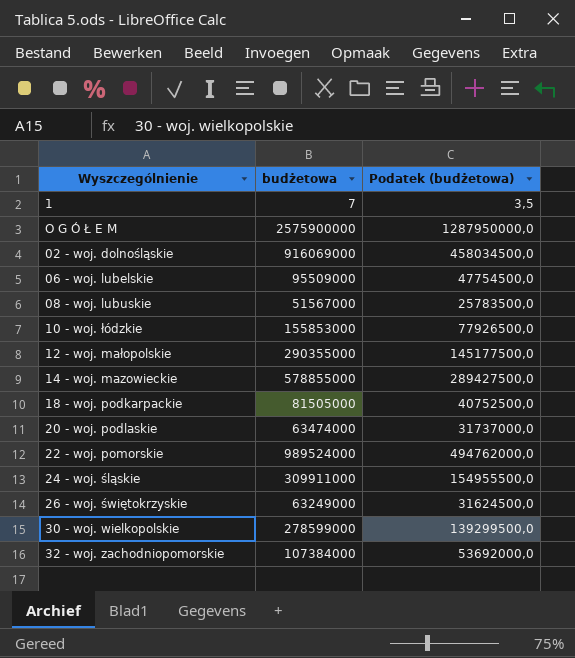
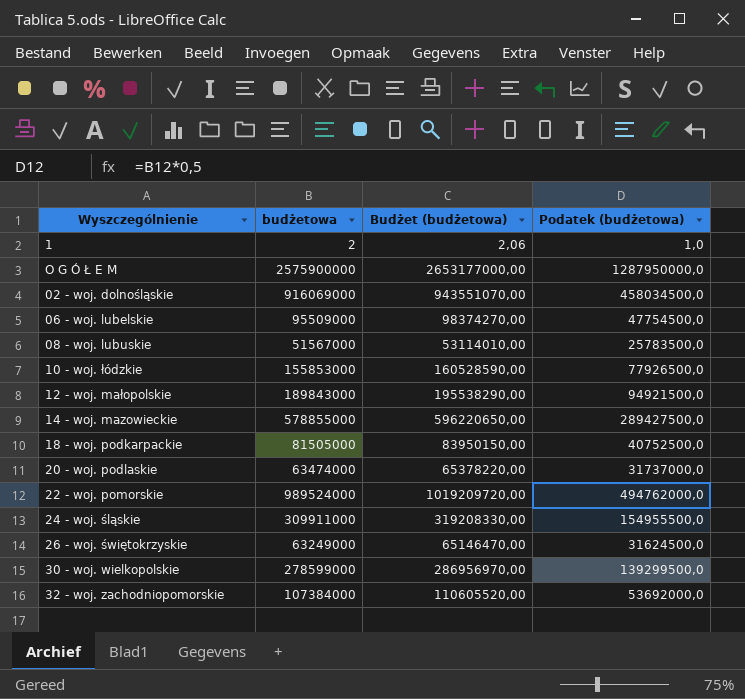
column Budżet (budżetowa) | formula: none -> [budżetowa] * 1,03
1 | budżetowa: 7 -> 2
1 | Podatek (budżetowa): 3,5 -> 1,0
12 - woj. małopolskie | budżetowa: 290355000 -> 189843000
12 - woj. małopolskie | Podatek (budżetowa): 145177500,0 -> 94921500,0

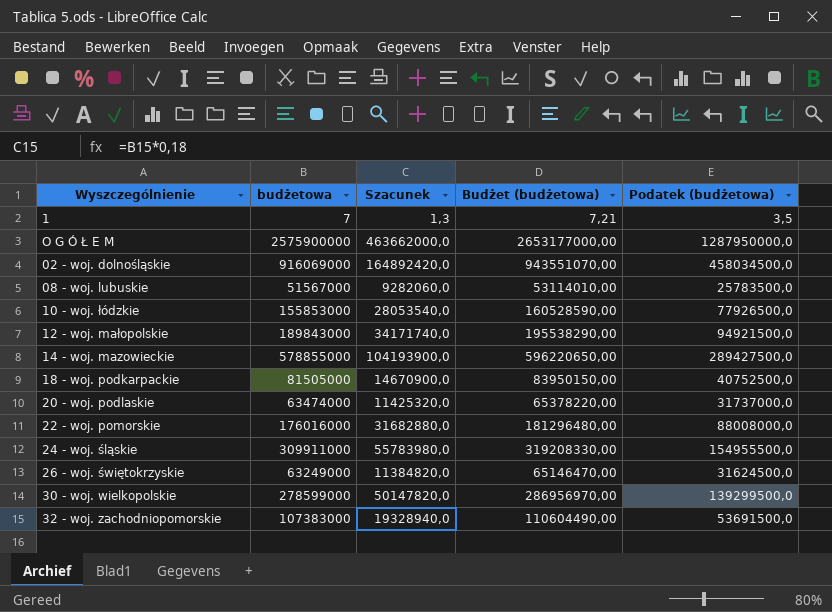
column Szacunek | formula: none -> [budżetowa] * 0,18
row 06 - woj. lubelskie: 95509000 | 98374270,00 | 47754500,0 -> none
1 | budżetowa: 2 -> 7
1 | Budżet (budżetowa): 2,06 -> 7,21
1 | Podatek (budżetowa): 1,0 -> 3,5
22 - woj. pomorskie | budżetowa: 989524000 -> 176016000
22 - woj. pomorskie | Budżet (budżetowa): 1019209720,00 -> 181296480,00
22 - woj. pomorskie | Podatek (budżetowa): 494762000,0 -> 88008000,0
32 - woj. zachodniopomorskie | budżetowa: 107384000 -> 107383000
32 - woj. zachodniopomorskie | Budżet (budżetowa): 110605520,00 -> 110604490,00
32 - woj. zachodniopomorskie | Podatek (budżetowa): 53692000,0 -> 53691500,0

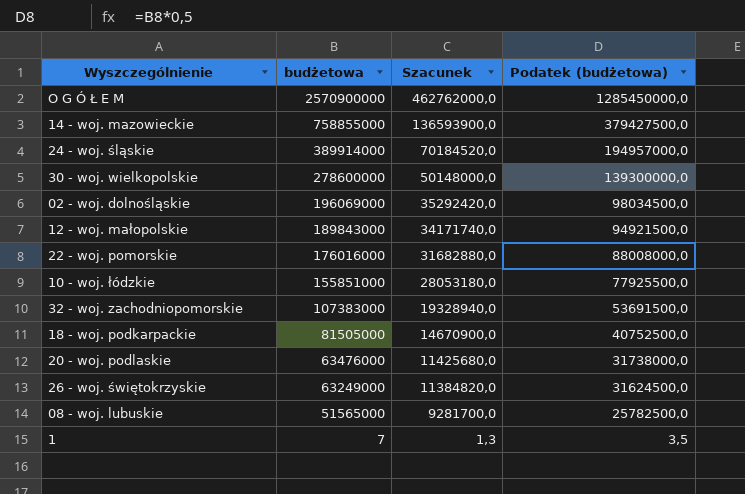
row order: none -> budżetowa descending
column Budżet (budżetowa) | formula: [budżetowa] * 1,03 -> none
O G Ó Ł E M | budżetowa: 2575900000 -> 2570900000
O G Ó Ł E M | Szacunek: 463662000,0 -> 462762000,0
O G Ó Ł E M | Podatek (budżetowa): 1287950000,0 -> 1285450000,0
14 - woj. mazowieckie | budżetowa: 578855000 -> 758855000
14 - woj. mazowieckie | Szacunek: 104193900,0 -> 136593900,0
14 - woj. mazowieckie | Podatek (budżetowa): 289427500,0 -> 379427500,0
24 - woj. śląskie | budżetowa: 309911000 -> 389914000
24 - woj. śląskie | Szacunek: 55783980,0 -> 70184520,0
24 - woj. śląskie | Podatek (budżetowa): 154955500,0 -> 194957000,0
30 - woj. wielkopolskie | budżetowa: 278599000 -> 278600000
30 - woj. wielkopolskie | Szacunek: 50147820,0 -> 50148000,0
30 - woj. wielkopolskie | Podatek (budżetowa): 139299500,0 -> 139300000,0
02 - woj. dolnośląskie | budżetowa: 916069000 -> 196069000
02 - woj. dolnośląskie | Szacunek: 164892420,0 -> 35292420,0
02 - woj. dolnośląskie | Podatek (budżetowa): 458034500,0 -> 98034500,0
10 - woj. łódzkie | budżetowa: 155853000 -> 155851000
10 - woj. łódzkie | Szacunek: 28053540,0 -> 28053180,0
10 - woj. łódzkie | Podatek (budżetowa): 77926500,0 -> 77925500,0
20 - woj. podlaskie | budżetowa: 63474000 -> 63476000
20 - woj. podlaskie | Szacunek: 11425320,0 -> 11425680,0
20 - woj. podlaskie | Podatek (budżetowa): 31737000,0 -> 31738000,0
08 - woj. lubuskie | budżetowa: 51567000 -> 51565000
08 - woj. lubuskie | Szacunek: 9282060,0 -> 9281700,0
08 - woj. lubuskie | Podatek (budżetowa): 25783500,0 -> 25782500,0

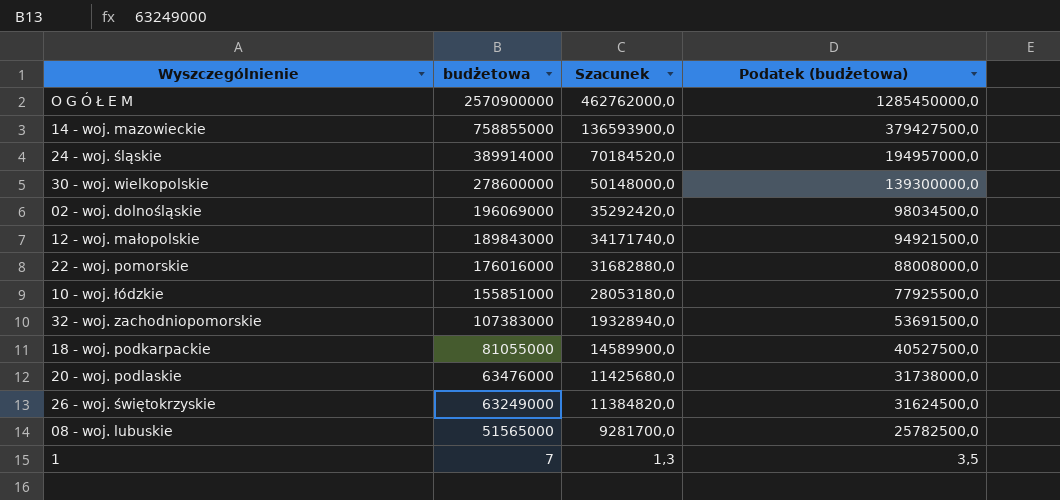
18 - woj. podkarpackie | budżetowa: 81505000 -> 81055000
18 - woj. podkarpackie | Szacunek: 14670900,0 -> 14589900,0
18 - woj. podkarpackie | Podatek (budżetowa): 40752500,0 -> 40527500,0

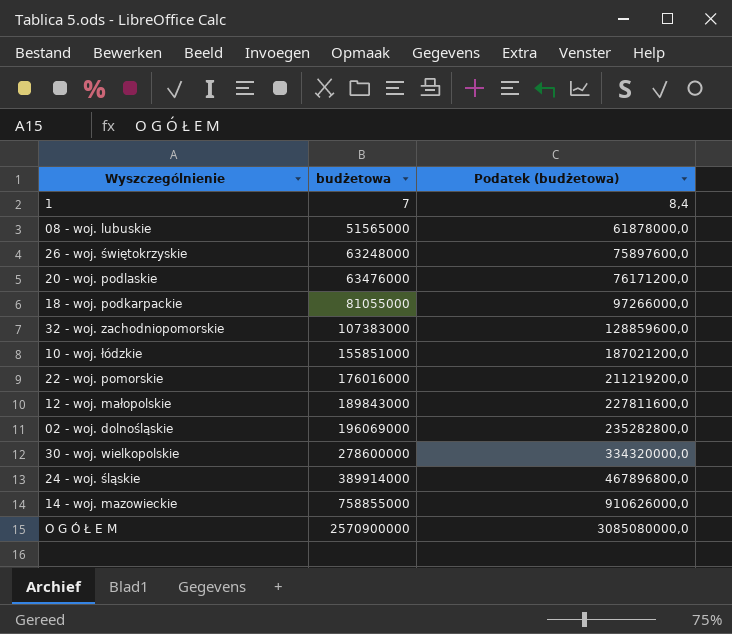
row order: budżetowa descending -> budżetowa ascending
column Szacunek | formula: [budżetowa] * 0,18 -> none
column Podatek (budżetowa) | formula: [budżetowa] * 0,5 -> [budżetowa] * 1,2
26 - woj. świętokrzyskie | budżetowa: 63249000 -> 63248000

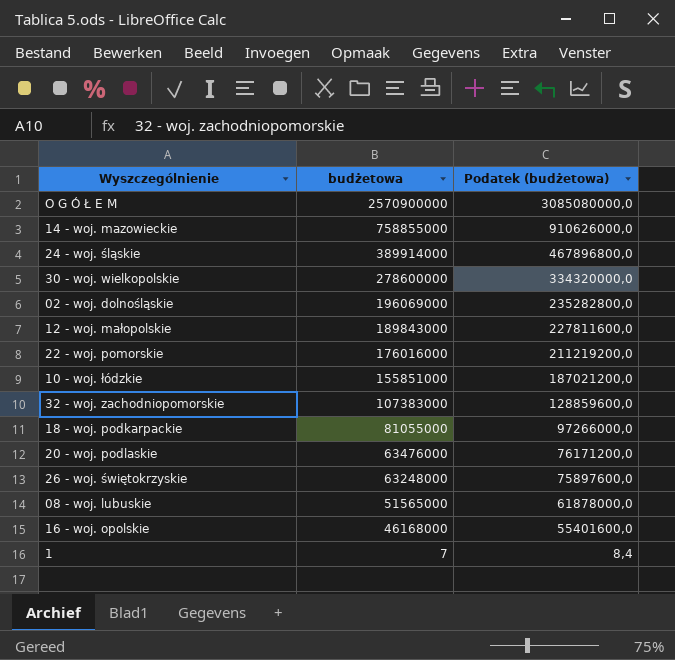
row order: budżetowa ascending -> budżetowa descending
row 16 - woj. opolskie: none -> 46168000 | 55401600,0

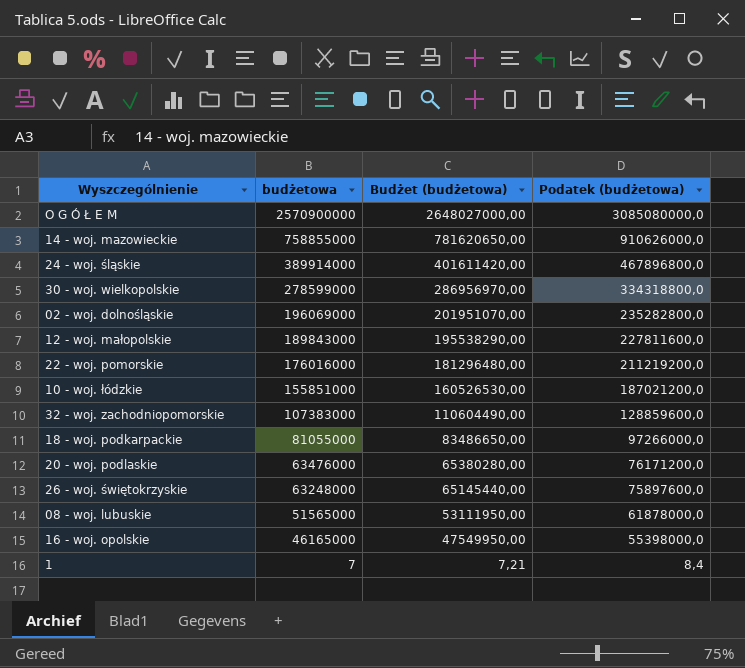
column Budżet (budżetowa) | formula: none -> [budżetowa] * 1,03
30 - woj. wielkopolskie | budżetowa: 278600000 -> 278599000
30 - woj. wielkopolskie | Podatek (budżetowa): 334320000,0 -> 334318800,0
16 - woj. opolskie | budżetowa: 46168000 -> 46165000
16 - woj. opolskie | Podatek (budżetowa): 55401600,0 -> 55398000,0

